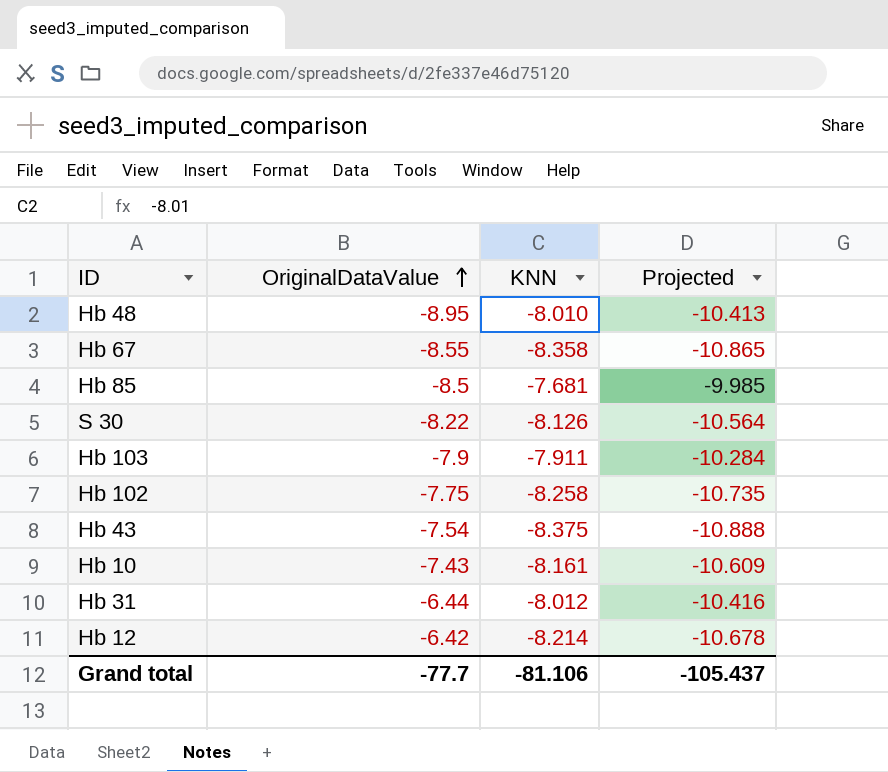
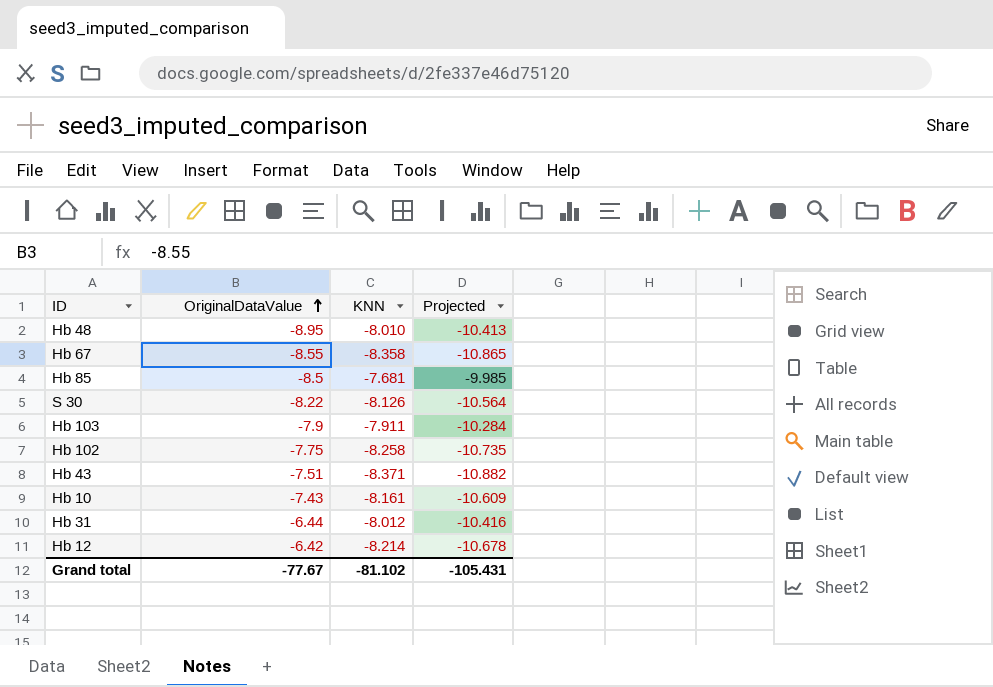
Hb 43 | OriginalDataValue: -7.54 -> -7.51
Hb 43 | KNN: -8.375 -> -8.371
Hb 43 | Projected: -10.888 -> -10.882
Grand total | OriginalDataValue: -77.7 -> -77.67
Grand total | KNN: -81.106 -> -81.102
Grand total | Projected: -105.437 -> -105.431

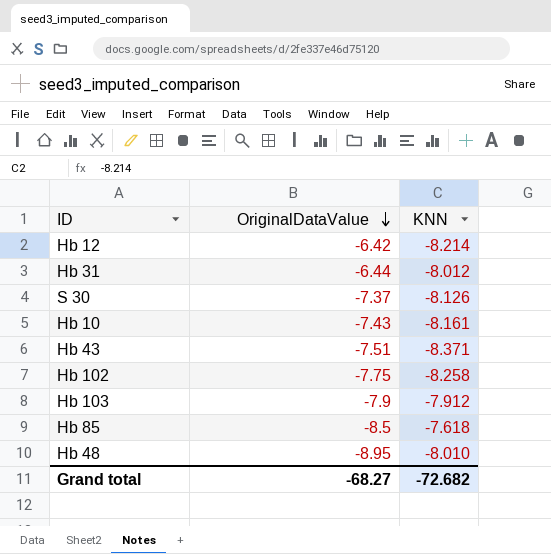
row order: OriginalDataValue ascending -> OriginalDataValue descending
column Projected | formula: [KNN] * 1.3 -> none
row Hb 67: -8.55 | -8.358 | -10.865 -> none
S 30 | OriginalDataValue: -8.22 -> -7.37
Hb 103 | KNN: -7.911 -> -7.912
Hb 85 | KNN: -7.681 -> -7.618
Grand total | OriginalDataValue: -77.67 -> -68.27
Grand total | KNN: -81.102 -> -72.682

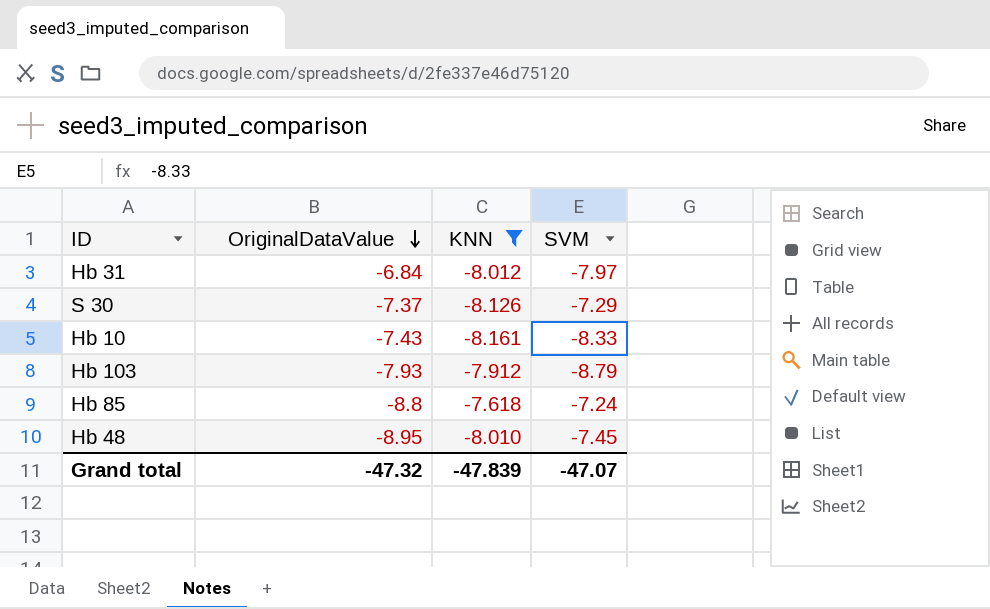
filter: none -> KNN >= -8.161
column SVM | position: none -> 4
Hb 31 | OriginalDataValue: -6.44 -> -6.84
Hb 103 | OriginalDataValue: -7.9 -> -7.93
Hb 85 | OriginalDataValue: -8.5 -> -8.8
Grand total | OriginalDataValue: -68.27 -> -47.32
Grand total | KNN: -72.682 -> -47.839

